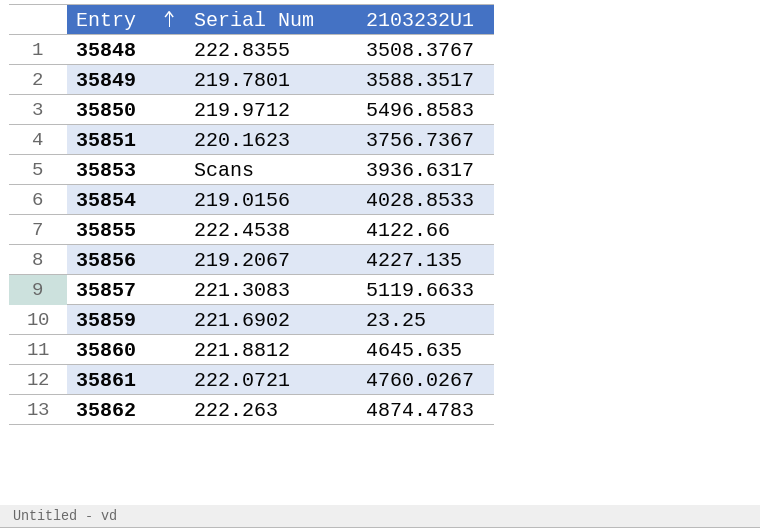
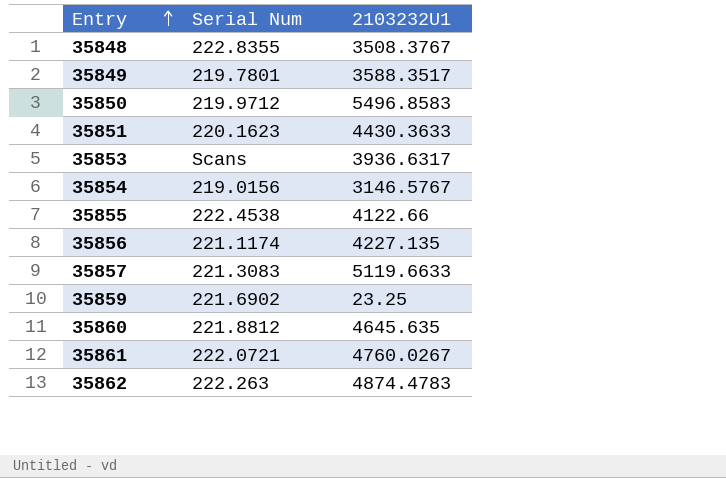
35851 | 2103232U1: 3756.7367 -> 4430.3633
35854 | 2103232U1: 4028.8533 -> 3146.5767
35856 | Serial Num: 219.2067 -> 221.1174

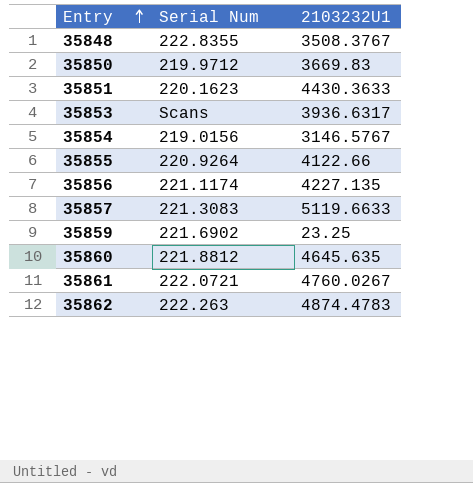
row 35849: 219.7801 | 3588.3517 -> none
35850 | 2103232U1: 5496.8583 -> 3669.83
35855 | Serial Num: 222.4538 -> 220.9264

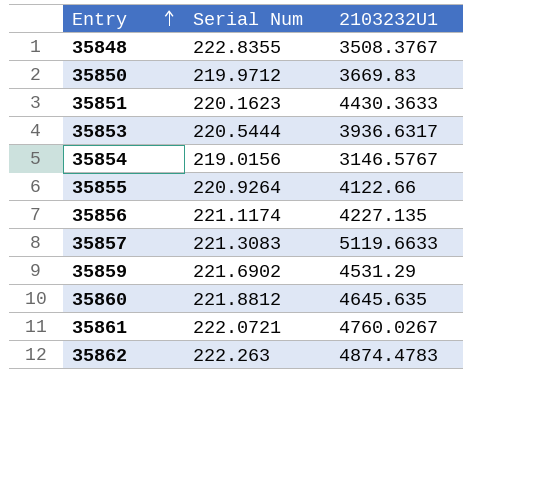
35853 | Serial Num: Scans -> 220.5444
35859 | 2103232U1: 23.25 -> 4531.29

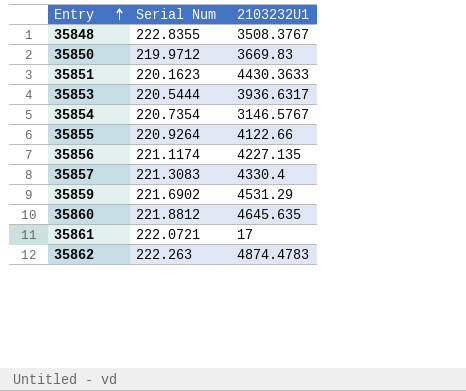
35854 | Serial Num: 219.0156 -> 220.7354
35857 | 2103232U1: 5119.6633 -> 4330.4
35861 | 2103232U1: 4760.0267 -> 17

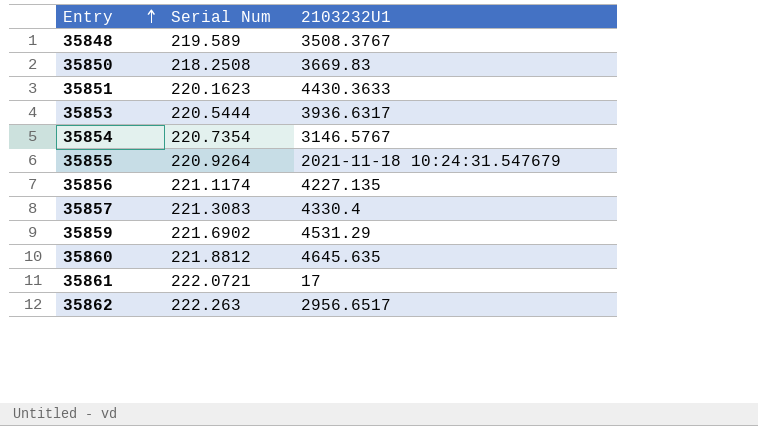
35848 | Serial Num: 222.8355 -> 219.589
35850 | Serial Num: 219.9712 -> 218.2508
35855 | 2103232U1: 4122.66 -> 2021-11-18 10:24:31.547679
35862 | 2103232U1: 4874.4783 -> 2956.6517

